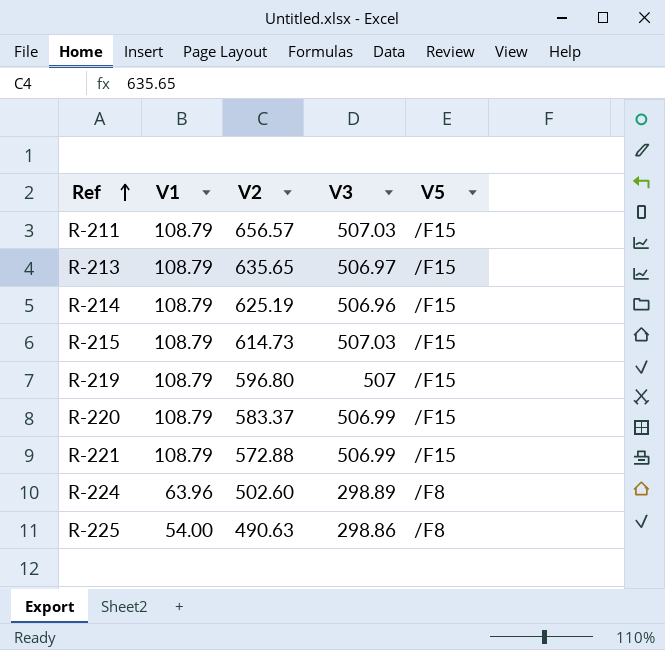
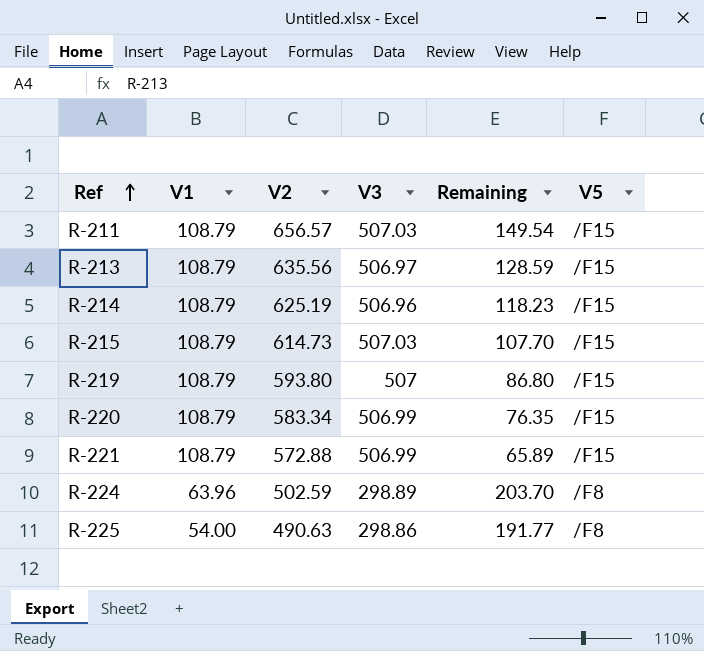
column Remaining | formula: none -> [V2] - [V3]
R-213 | V2: 635.65 -> 635.56
R-219 | V2: 596.80 -> 593.80
R-220 | V2: 583.37 -> 583.34
R-224 | V2: 502.60 -> 502.59

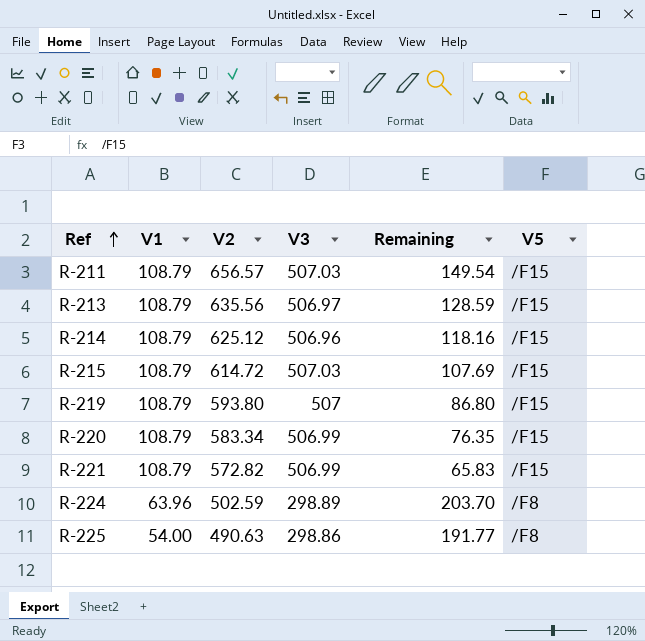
R-214 | V2: 625.19 -> 625.12
R-214 | Remaining: 118.23 -> 118.16
R-215 | V2: 614.73 -> 614.72
R-215 | Remaining: 107.70 -> 107.69
R-221 | V2: 572.88 -> 572.82
R-221 | Remaining: 65.89 -> 65.83

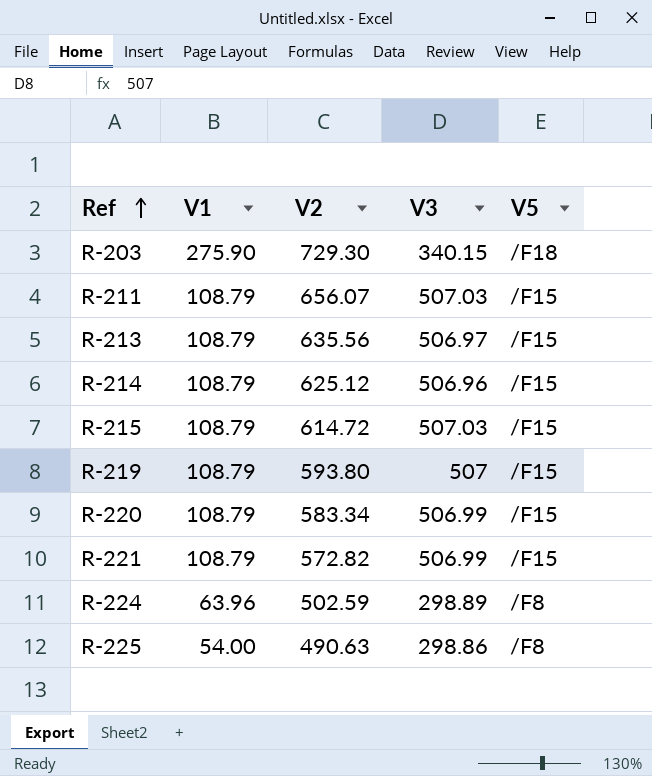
column Remaining | formula: [V2] - [V3] -> none
row R-203: none -> 275.90 | 729.30 | 340.15 | /F18
R-211 | V2: 656.57 -> 656.07

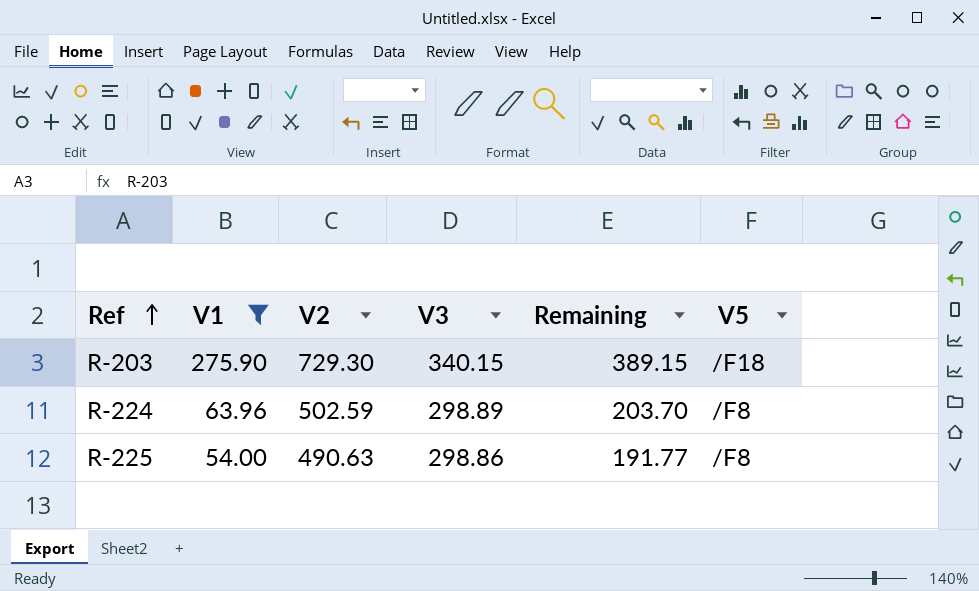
filter: none -> V1 != 108.79
column Remaining | formula: none -> [V2] - [V3]

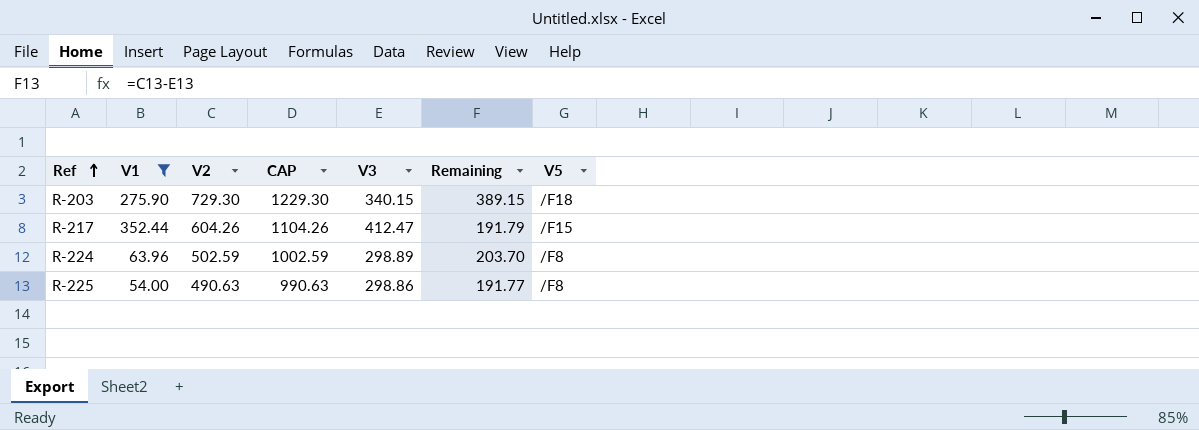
column CAP | formula: none -> [V2] + 500
row R-217: none -> 352.44 | 604.26 | 1104.26 | 412.47 | 191.79 | /F15

